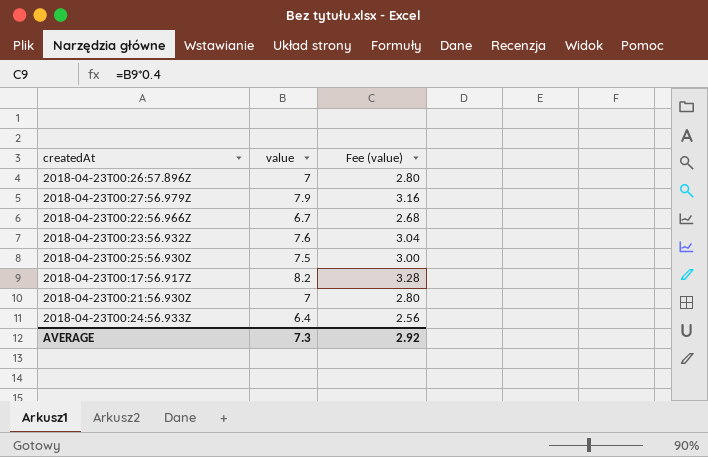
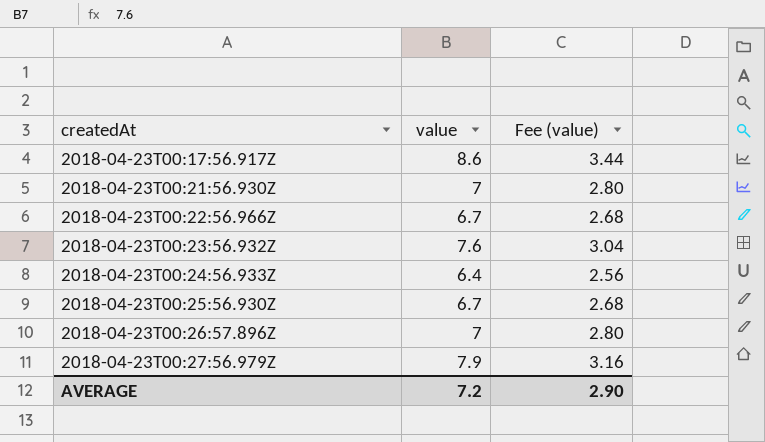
row order: none -> createdAt ascending
2018-04-23T00:17:56.917Z | value: 8.2 -> 8.6
2018-04-23T00:17:56.917Z | Fee (value): 3.28 -> 3.44
2018-04-23T00:25:56.930Z | value: 7.5 -> 6.7
2018-04-23T00:25:56.930Z | Fee (value): 3.00 -> 2.68
AVERAGE | value: 7.3 -> 7.2
AVERAGE | Fee (value): 2.92 -> 2.90

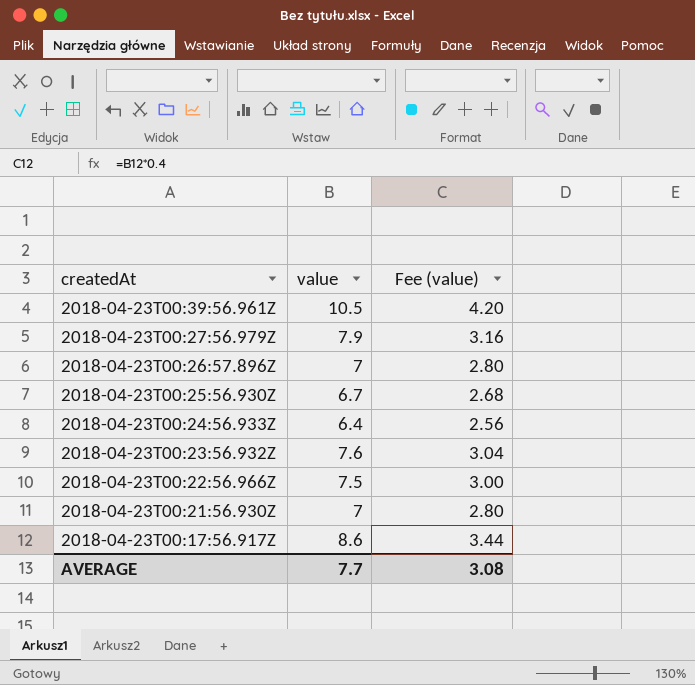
row order: createdAt ascending -> createdAt descending
row 2018-04-23T00:39:56.961Z: none -> 10.5 | 4.20
2018-04-23T00:22:56.966Z | value: 6.7 -> 7.5
2018-04-23T00:22:56.966Z | Fee (value): 2.68 -> 3.00
AVERAGE | value: 7.2 -> 7.7
AVERAGE | Fee (value): 2.90 -> 3.08

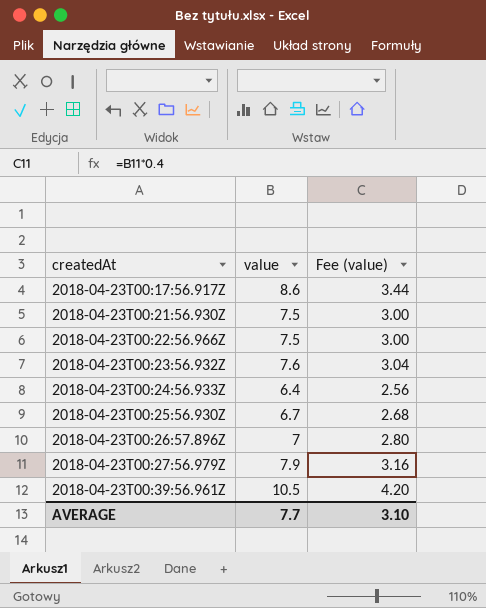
row order: createdAt descending -> createdAt ascending
2018-04-23T00:21:56.930Z | value: 7 -> 7.5
2018-04-23T00:21:56.930Z | Fee (value): 2.80 -> 3.00
AVERAGE | Fee (value): 3.08 -> 3.10

